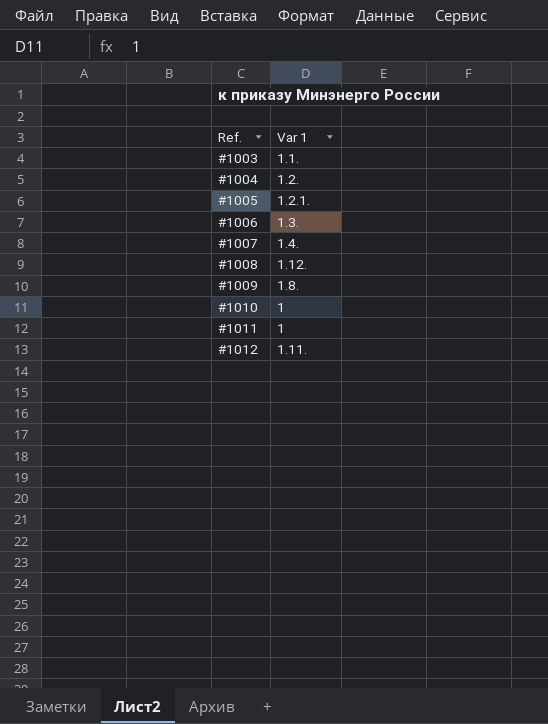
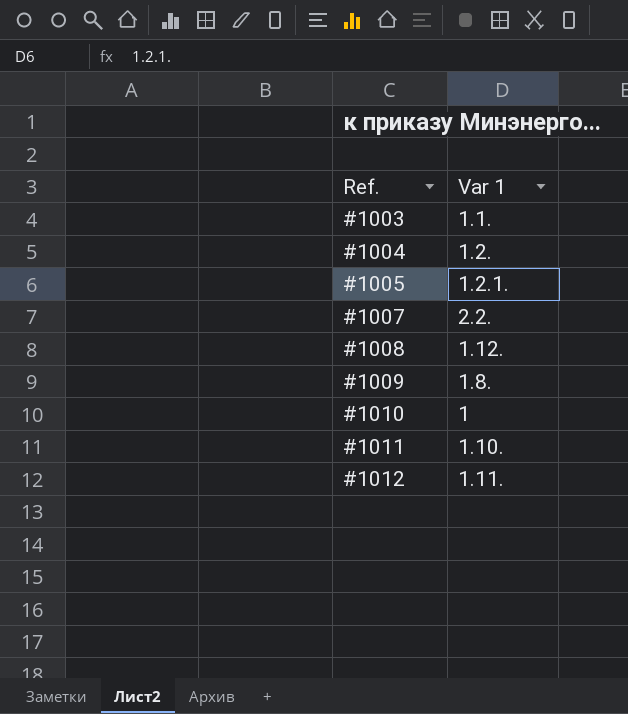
row #1006: 1.3. -> none
#1007 | Var 1: 1.4. -> 2.2.
#1011 | Var 1: 1 -> 1.10.

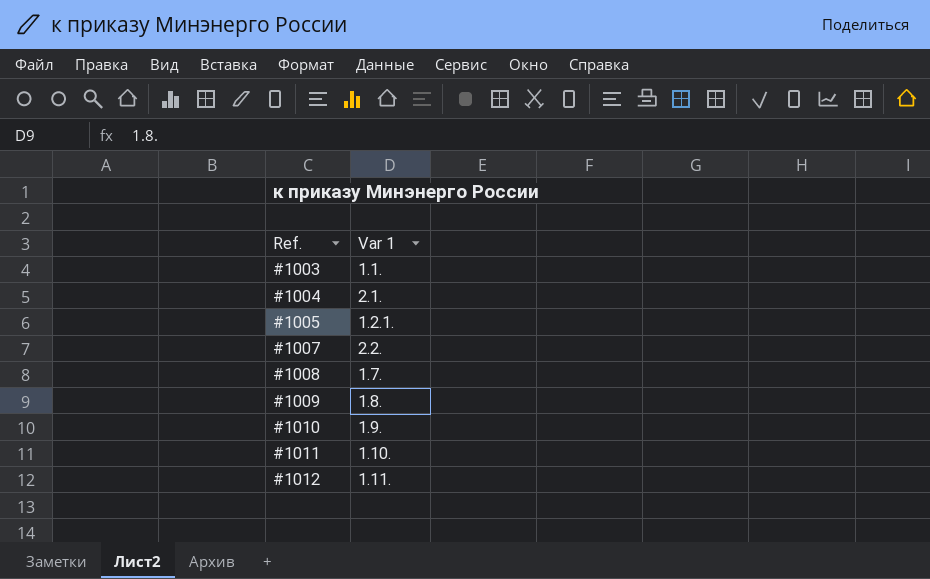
#1004 | Var 1: 1.2. -> 2.1.
#1008 | Var 1: 1.12. -> 1.7.
#1010 | Var 1: 1 -> 1.9.

